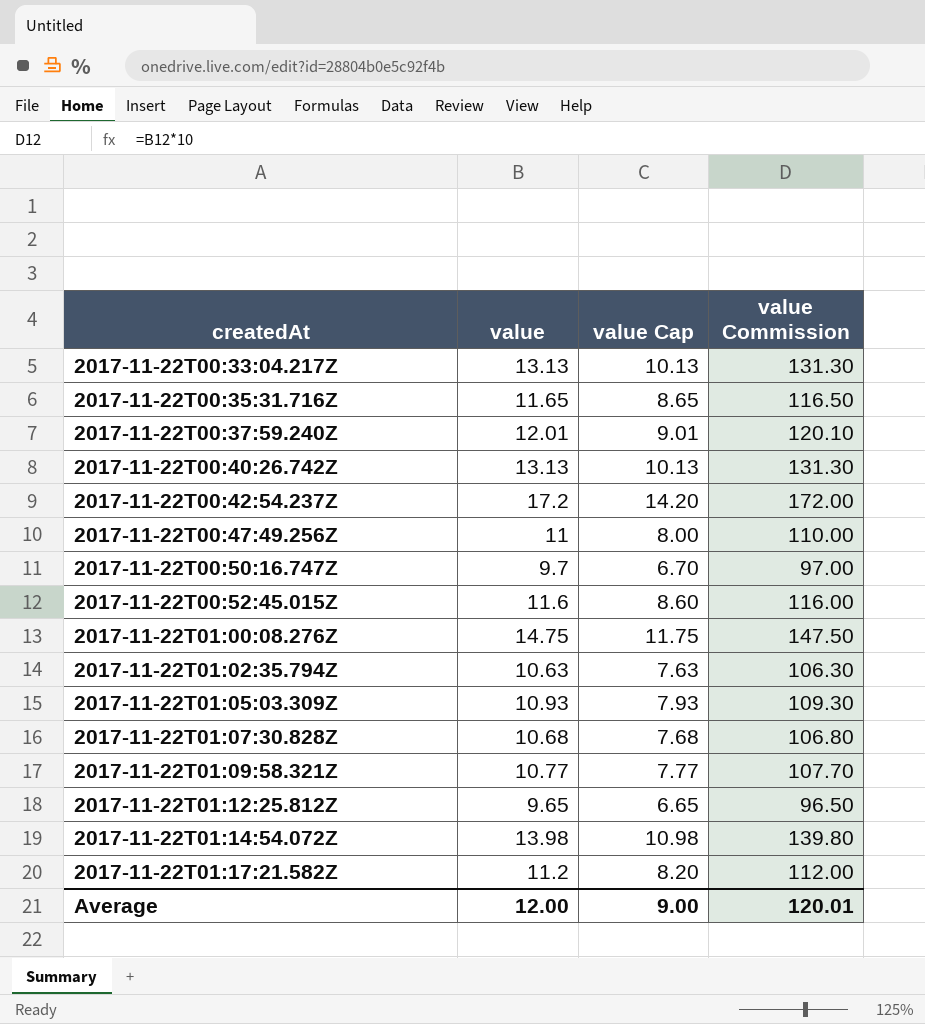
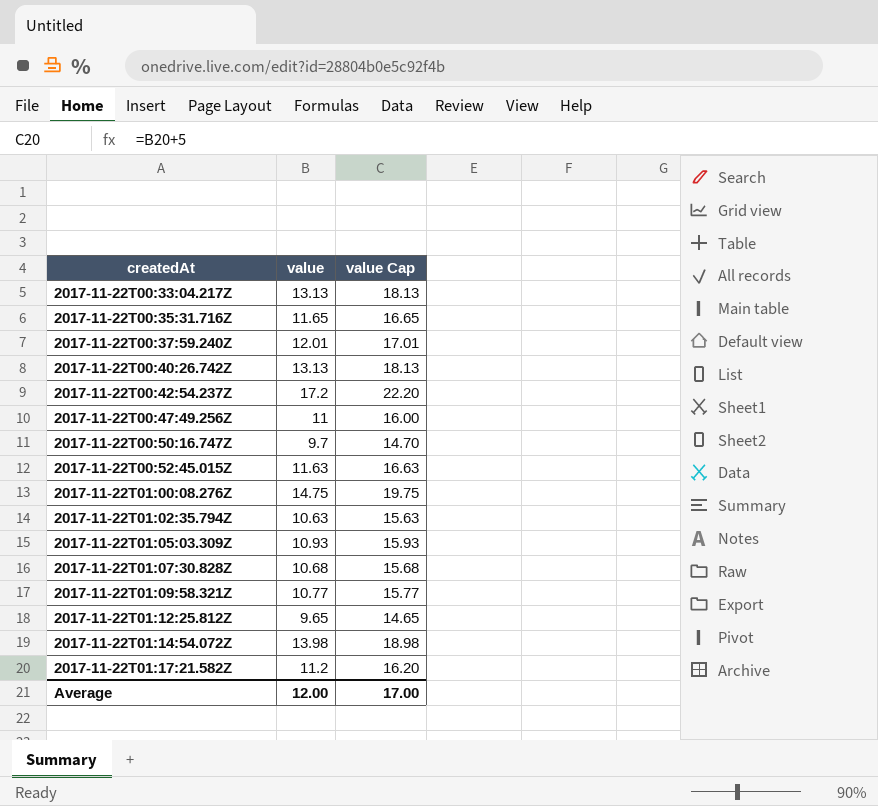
column value Commission | formula: [value] * 10 -> none
column value Cap | formula: [value] - 3 -> [value] + 5
2017-11-22T00:52:45.015Z | value: 11.6 -> 11.63
Average | value Cap: 9.00 -> 17.00

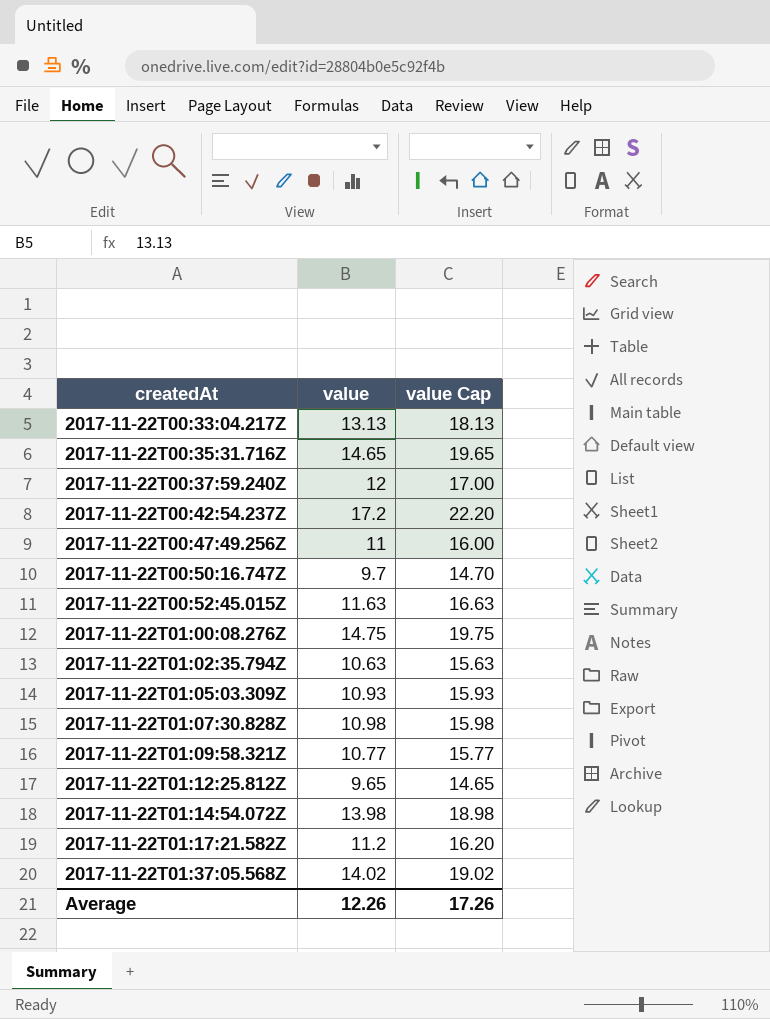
row 2017-11-22T00:40:26.742Z: 13.13 | 18.13 -> none
2017-11-22T00:35:31.716Z | value: 11.65 -> 14.65
2017-11-22T00:35:31.716Z | value Cap: 16.65 -> 19.65
2017-11-22T00:37:59.240Z | value: 12.01 -> 12
2017-11-22T00:37:59.240Z | value Cap: 17.01 -> 17.00
2017-11-22T01:07:30.828Z | value: 10.68 -> 10.98
2017-11-22T01:07:30.828Z | value Cap: 15.68 -> 15.98
row 2017-11-22T01:37:05.568Z: none -> 14.02 | 19.02
Average | value: 12.00 -> 12.26
Average | value Cap: 17.00 -> 17.26

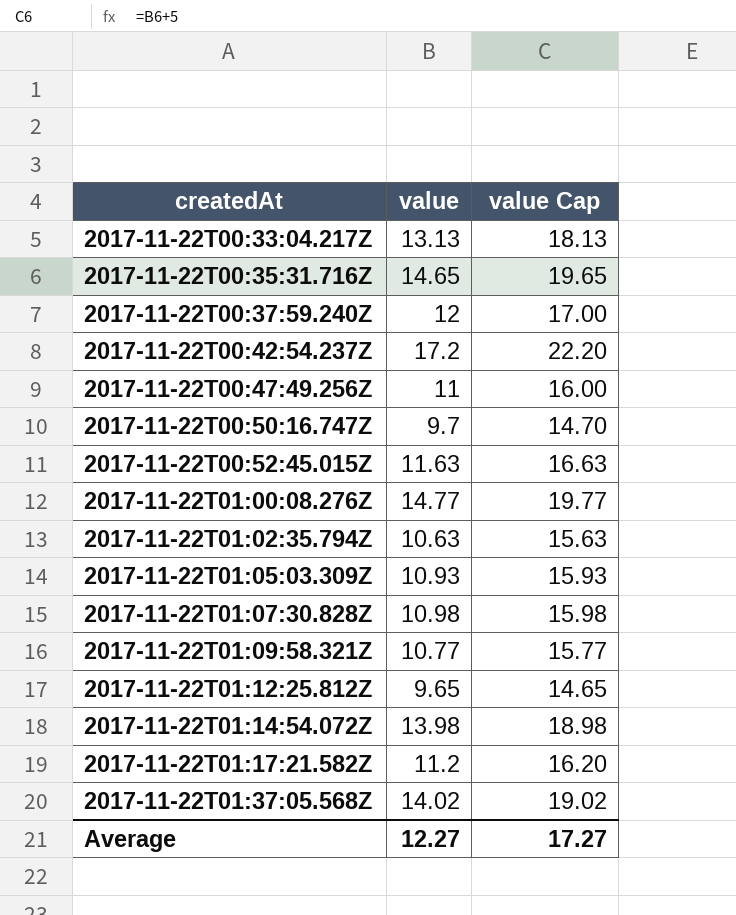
2017-11-22T01:00:08.276Z | value: 14.75 -> 14.77
2017-11-22T01:00:08.276Z | value Cap: 19.75 -> 19.77
Average | value: 12.26 -> 12.27
Average | value Cap: 17.26 -> 17.27

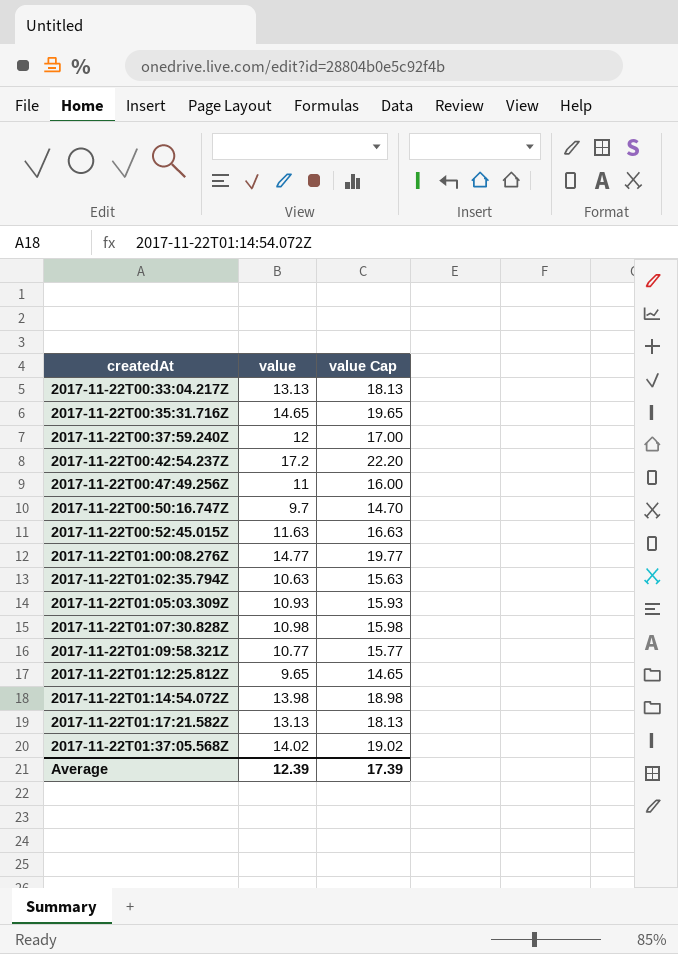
2017-11-22T01:17:21.582Z | value: 11.2 -> 13.13
2017-11-22T01:17:21.582Z | value Cap: 16.20 -> 18.13
Average | value: 12.27 -> 12.39
Average | value Cap: 17.27 -> 17.39

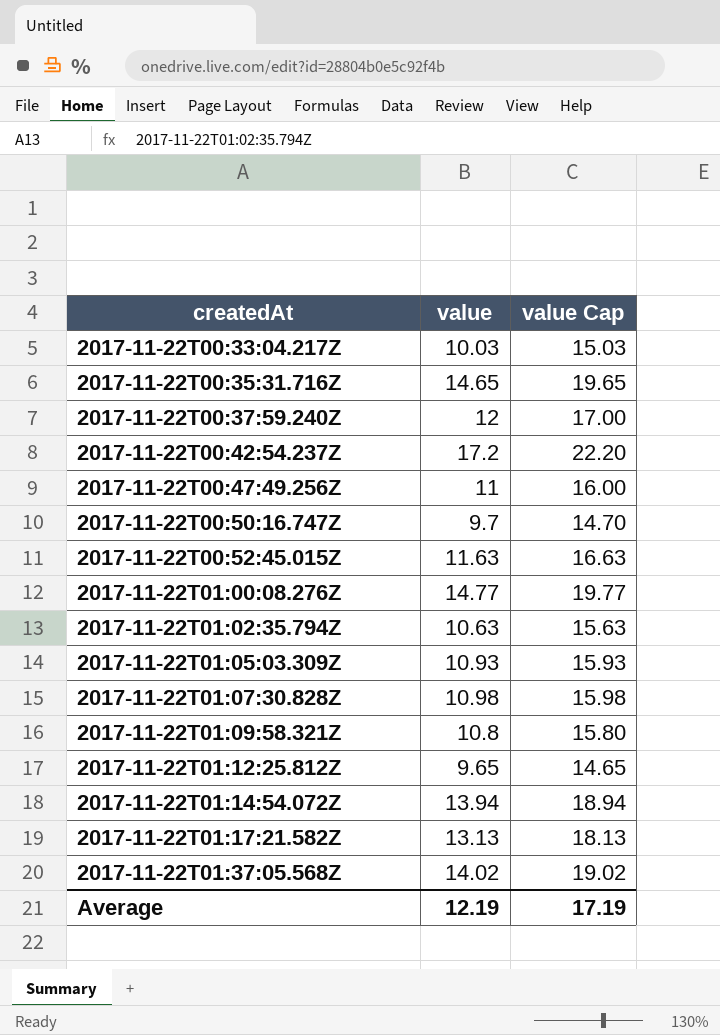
2017-11-22T00:33:04.217Z | value: 13.13 -> 10.03
2017-11-22T00:33:04.217Z | value Cap: 18.13 -> 15.03
2017-11-22T01:09:58.321Z | value: 10.77 -> 10.8
2017-11-22T01:09:58.321Z | value Cap: 15.77 -> 15.80
2017-11-22T01:14:54.072Z | value: 13.98 -> 13.94
2017-11-22T01:14:54.072Z | value Cap: 18.98 -> 18.94
Average | value: 12.39 -> 12.19
Average | value Cap: 17.39 -> 17.19

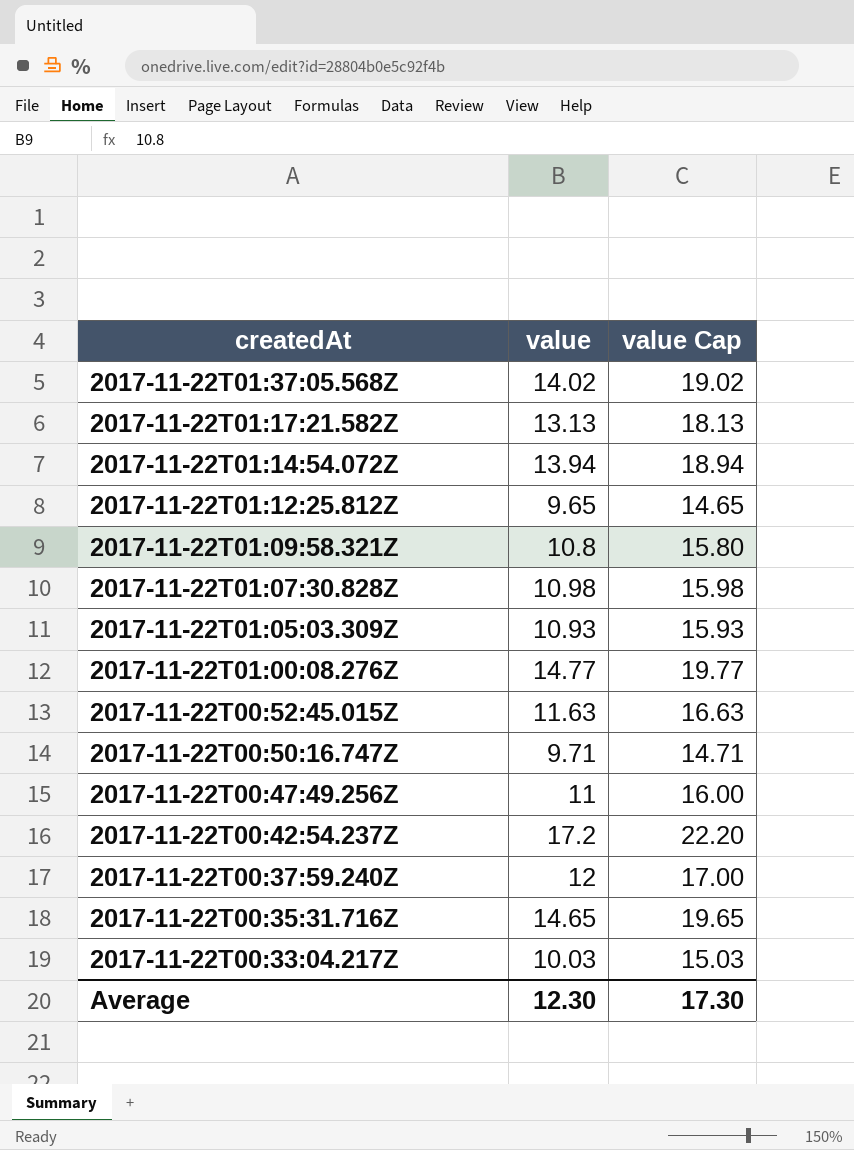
row order: createdAt ascending -> createdAt descending
row 2017-11-22T01:02:35.794Z: 10.63 | 15.63 -> none
2017-11-22T00:50:16.747Z | value: 9.7 -> 9.71
2017-11-22T00:50:16.747Z | value Cap: 14.70 -> 14.71
Average | value: 12.19 -> 12.30
Average | value Cap: 17.19 -> 17.30

